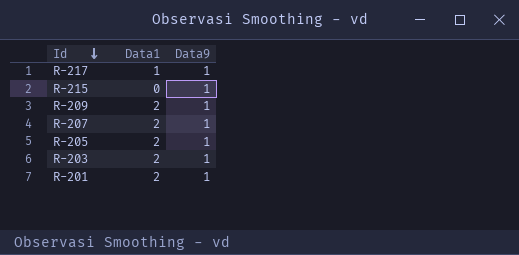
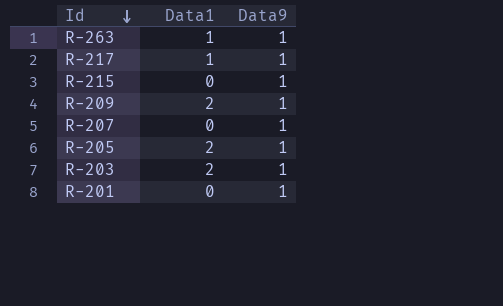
row R-263: none -> 1 | 1
R-207 | Data1: 2 -> 0
R-201 | Data1: 2 -> 0

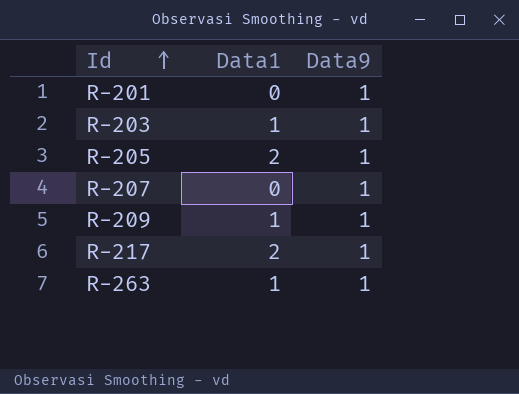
row order: Id descending -> Id ascending
row R-215: 0 | 1 -> none
R-203 | Data1: 2 -> 1
R-209 | Data1: 2 -> 1
R-217 | Data1: 1 -> 2

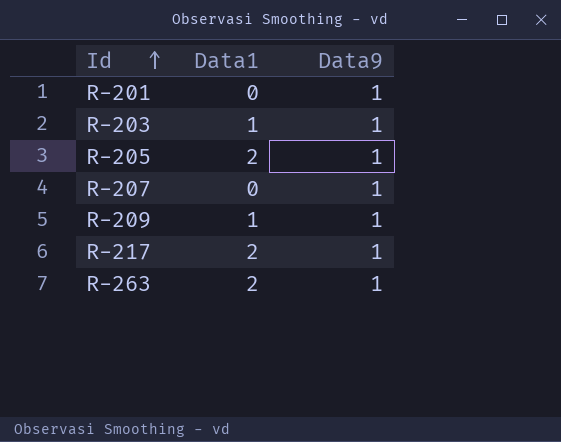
R-263 | Data1: 1 -> 2

